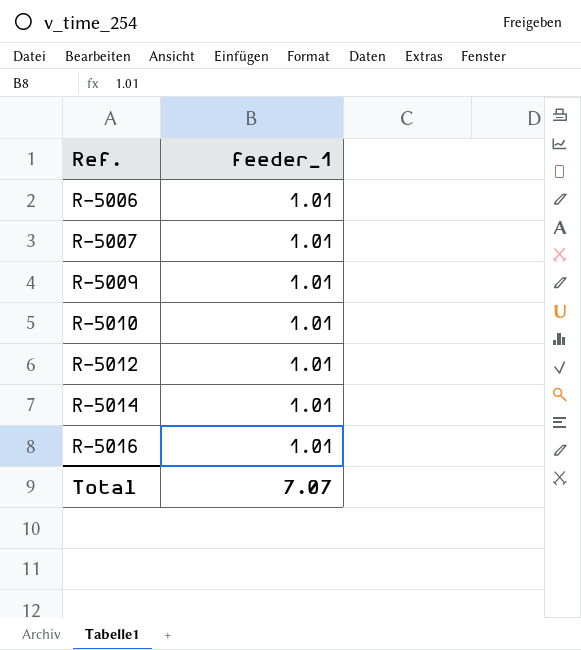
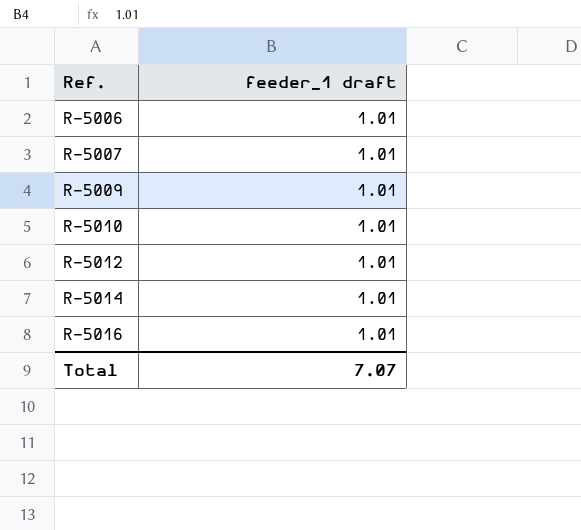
column name: feeder_1 -> feeder_1 draft

